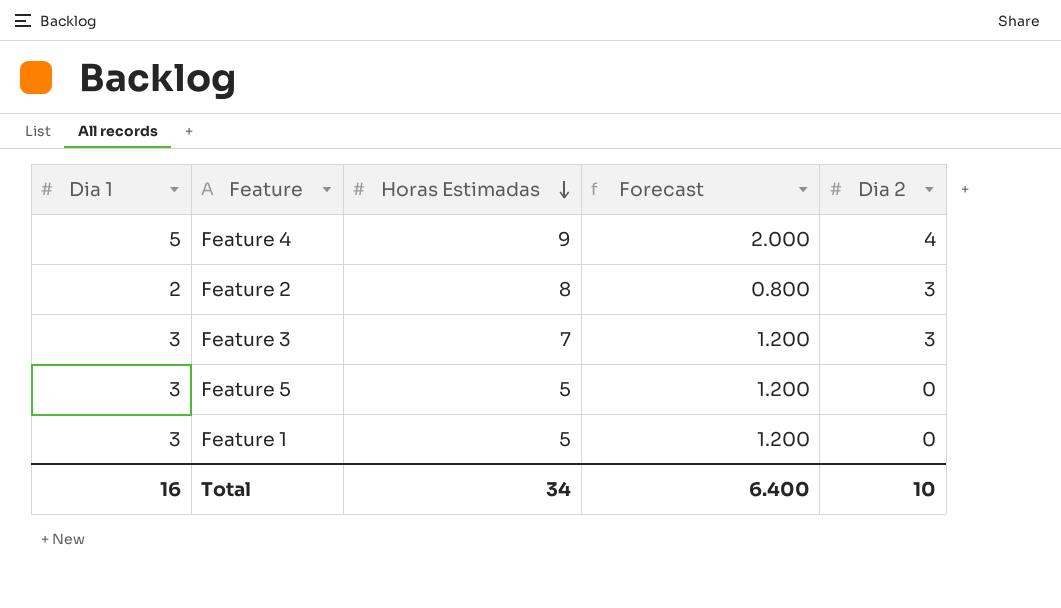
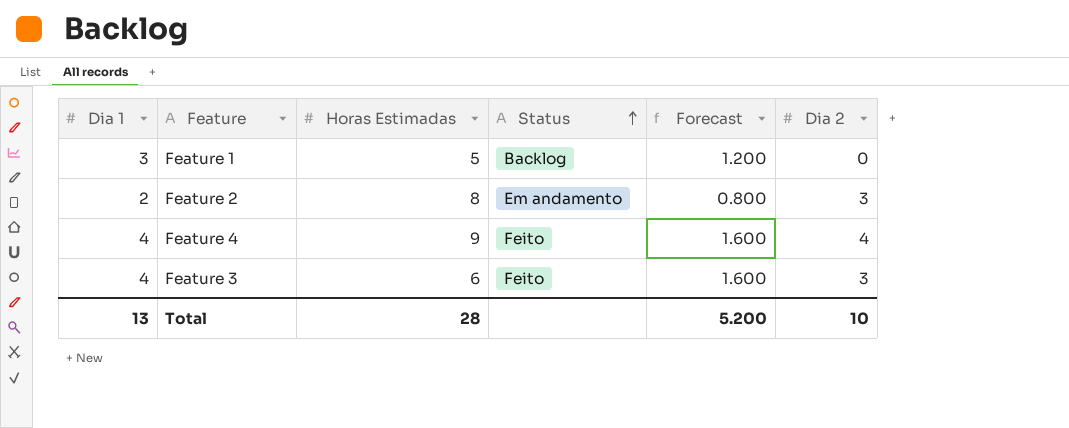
row order: Horas Estimadas descending -> Status ascending
column Status | position: none -> 4
row Feature 5: 3 | 5 | 1.200 | 0 -> none
Feature 4 | Dia 1: 5 -> 4
Feature 4 | Forecast: 2.000 -> 1.600
Feature 3 | Dia 1: 3 -> 4
Feature 3 | Horas Estimadas: 7 -> 6
Feature 3 | Forecast: 1.200 -> 1.600
Total | Dia 1: 16 -> 13
Total | Horas Estimadas: 34 -> 28
Total | Forecast: 6.400 -> 5.200

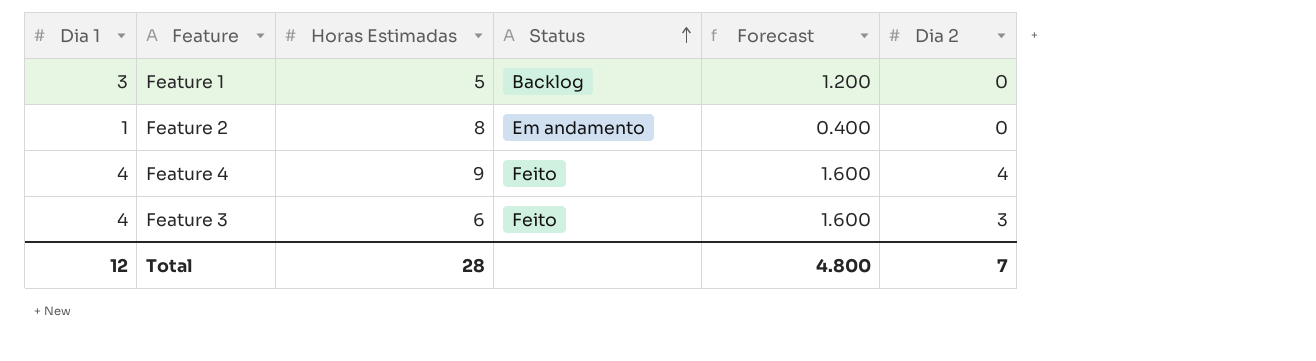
Feature 2 | Dia 1: 2 -> 1
Feature 2 | Forecast: 0.800 -> 0.400
Feature 2 | Dia 2: 3 -> 0
Total | Dia 1: 13 -> 12
Total | Forecast: 5.200 -> 4.800
Total | Dia 2: 10 -> 7

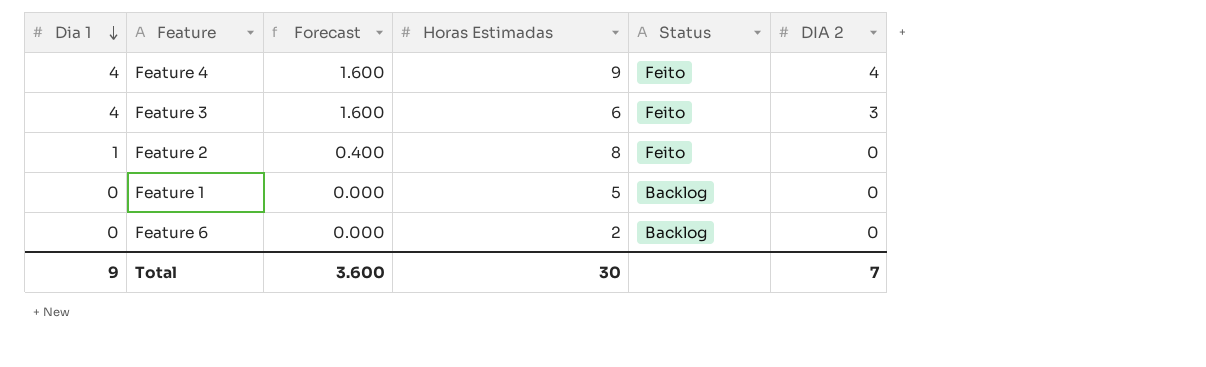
row order: Status ascending -> Dia 1 descending
column Forecast | position: 5 -> 3
column name: Dia 2 -> DIA 2
Feature 2 | Status: Em andamento -> Feito
Feature 1 | Dia 1: 3 -> 0
Feature 1 | Forecast: 1.200 -> 0.000
row Feature 6: none -> 0 | 0.000 | 2 | Backlog | 0
Total | Dia 1: 12 -> 9
Total | Forecast: 4.800 -> 3.600
Total | Horas Estimadas: 28 -> 30

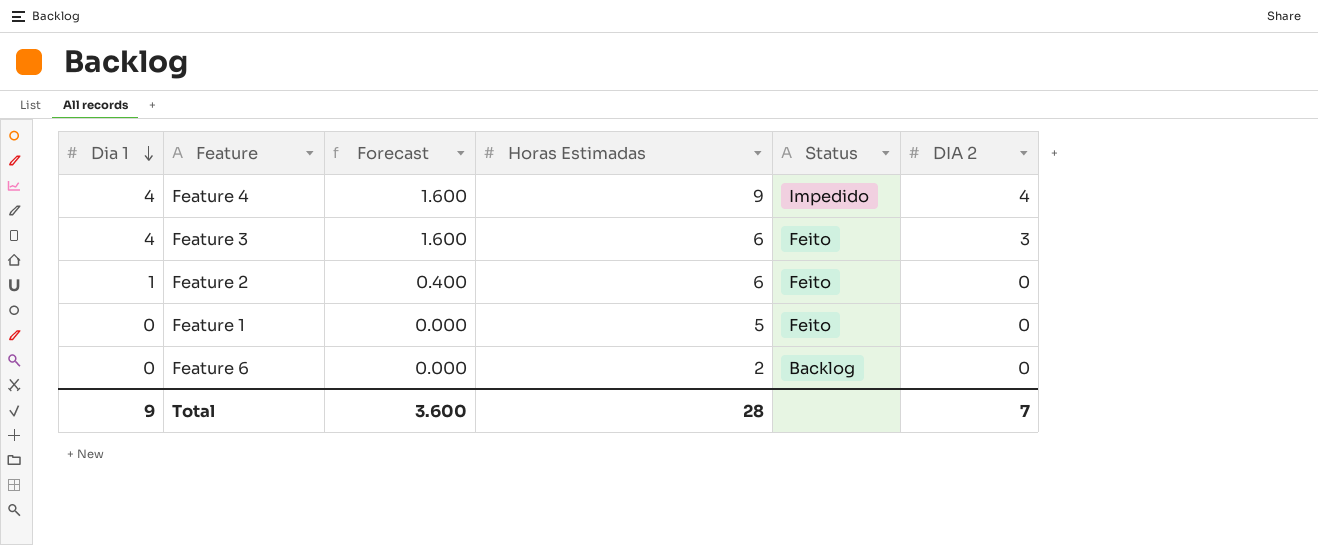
Feature 4 | Status: Feito -> Impedido
Feature 2 | Horas Estimadas: 8 -> 6
Feature 1 | Status: Backlog -> Feito
Total | Horas Estimadas: 30 -> 28

